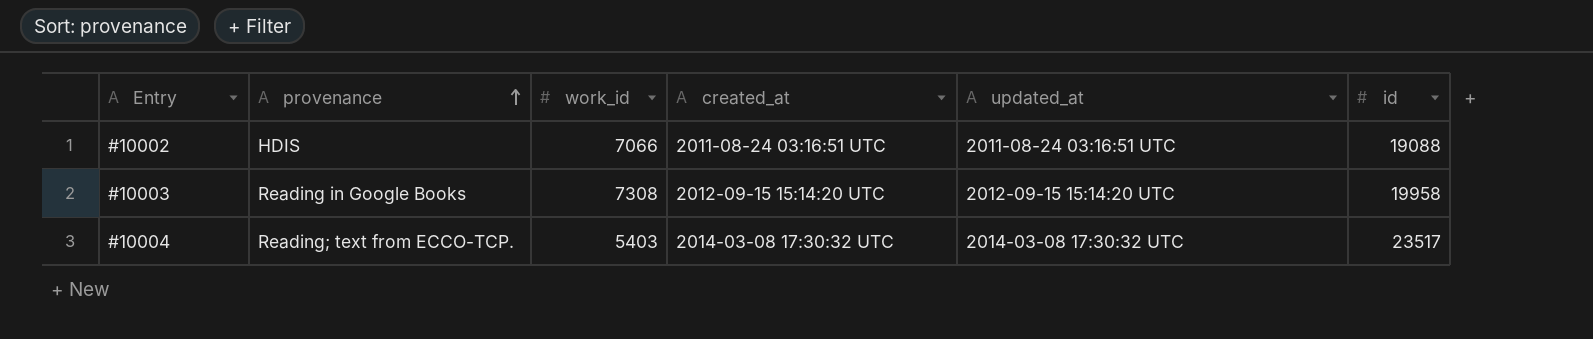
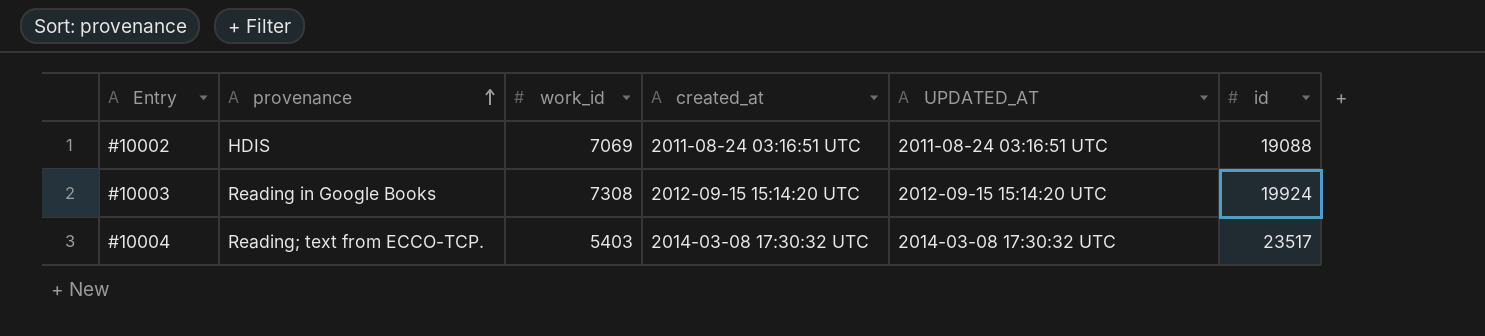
column name: updated_at -> UPDATED_AT
#10002 | work_id: 7066 -> 7069
#10003 | id: 19958 -> 19924

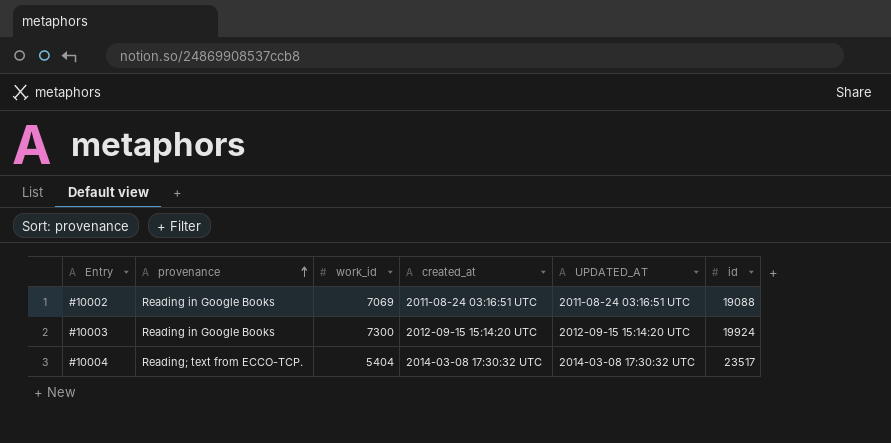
#10002 | provenance: HDIS -> Reading in Google Books
#10003 | work_id: 7308 -> 7300
#10004 | work_id: 5403 -> 5404

